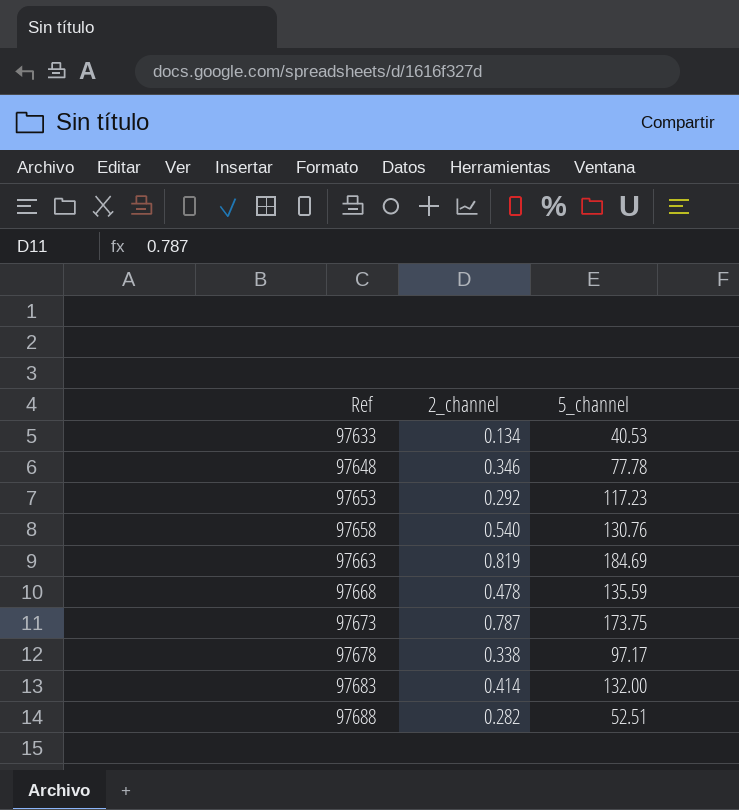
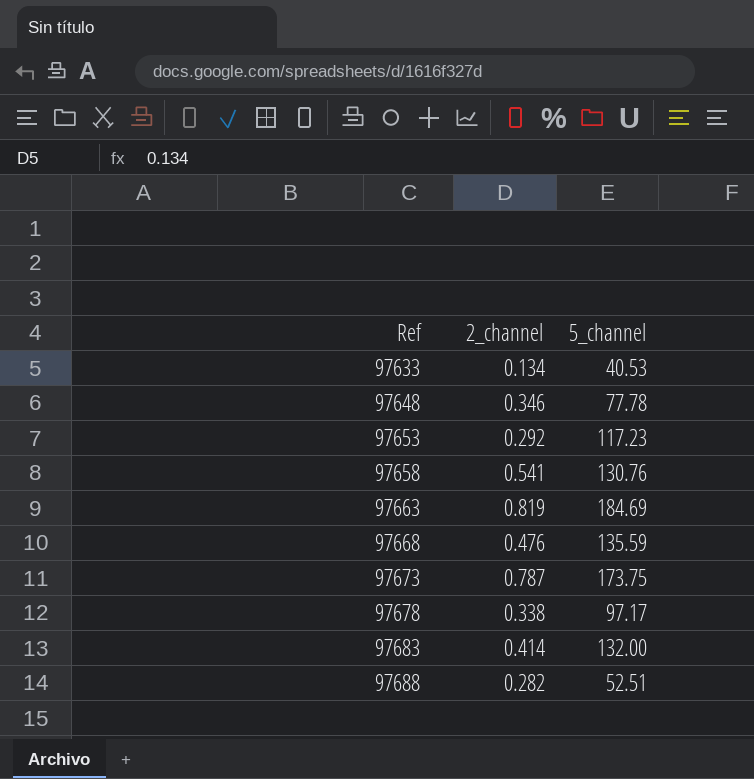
97658 | 2_channel: 0.540 -> 0.541
97668 | 2_channel: 0.478 -> 0.476

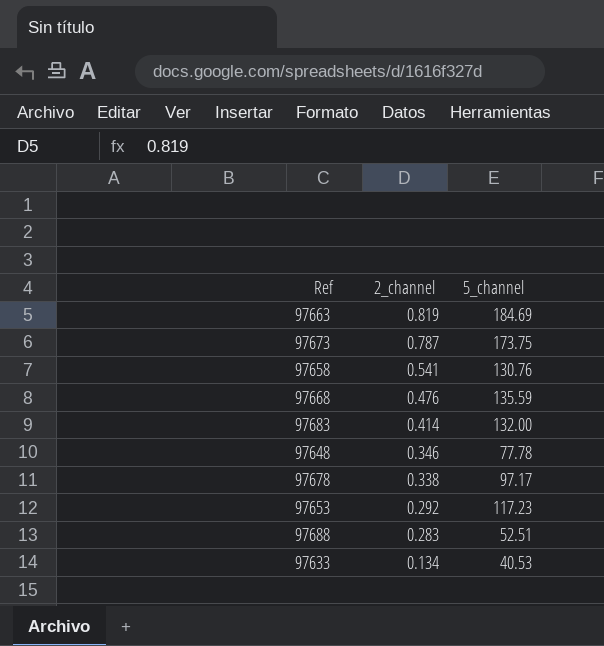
row order: Ref ascending -> 2_channel descending
97688 | 2_channel: 0.282 -> 0.283

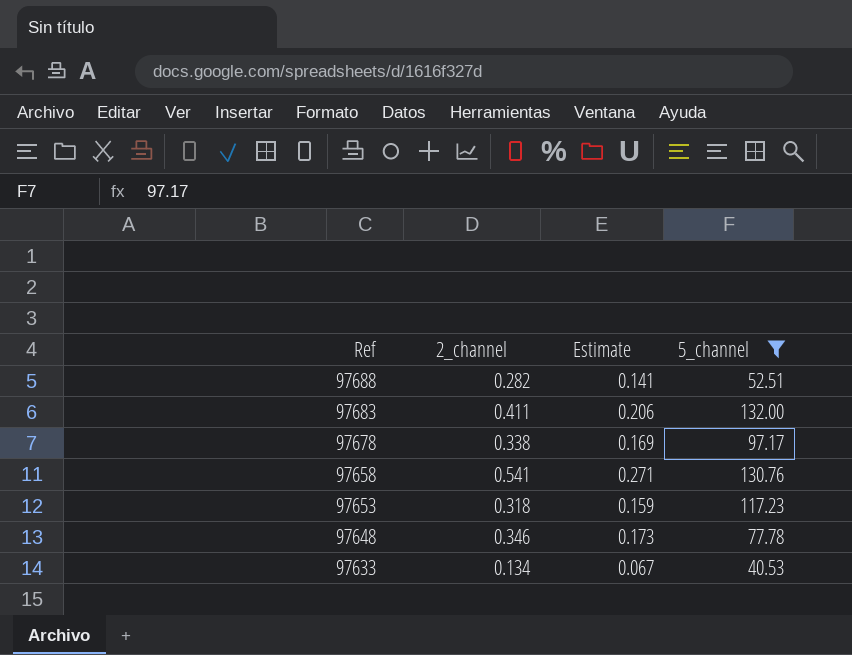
filter: none -> 5_channel <= 132.00
row order: 2_channel descending -> Ref descending
column Estimate | formula: none -> [2_channel] * 0.5
97688 | 2_channel: 0.283 -> 0.282
97683 | 2_channel: 0.414 -> 0.411
97653 | 2_channel: 0.292 -> 0.318

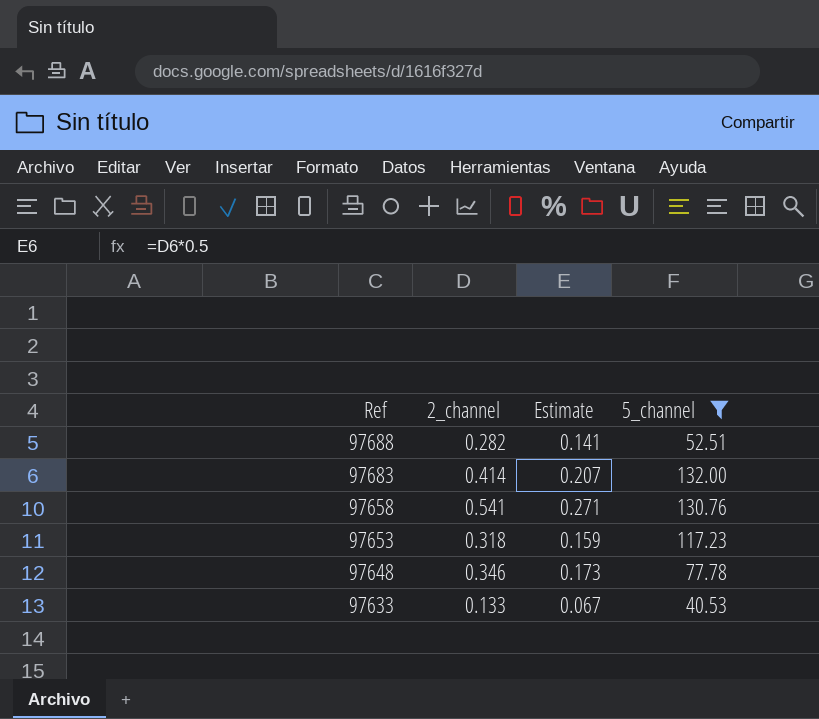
row 97678: 0.338 | 0.169 | 97.17 -> none
97683 | 2_channel: 0.411 -> 0.414
97683 | Estimate: 0.206 -> 0.207
97633 | 2_channel: 0.134 -> 0.133

